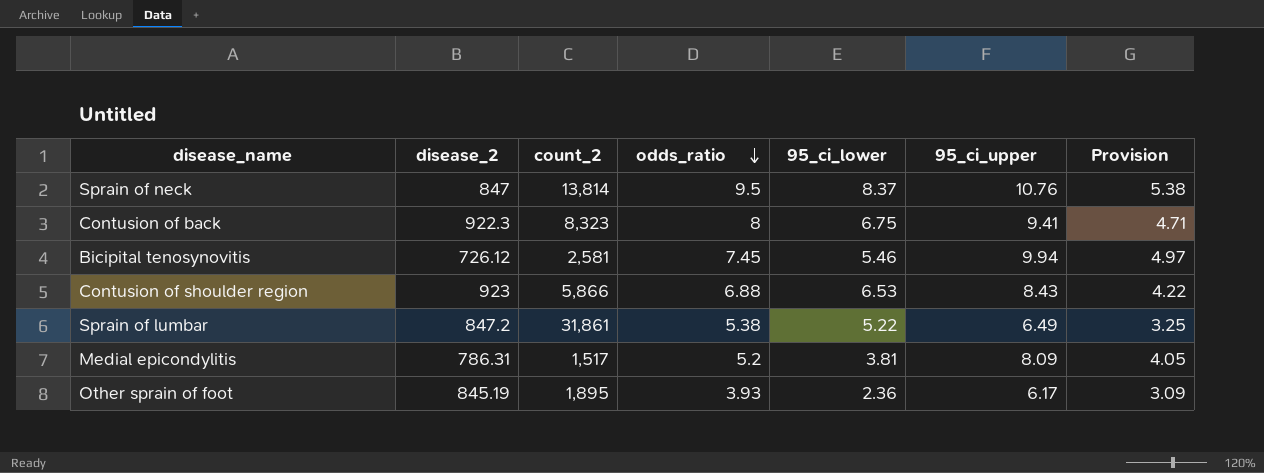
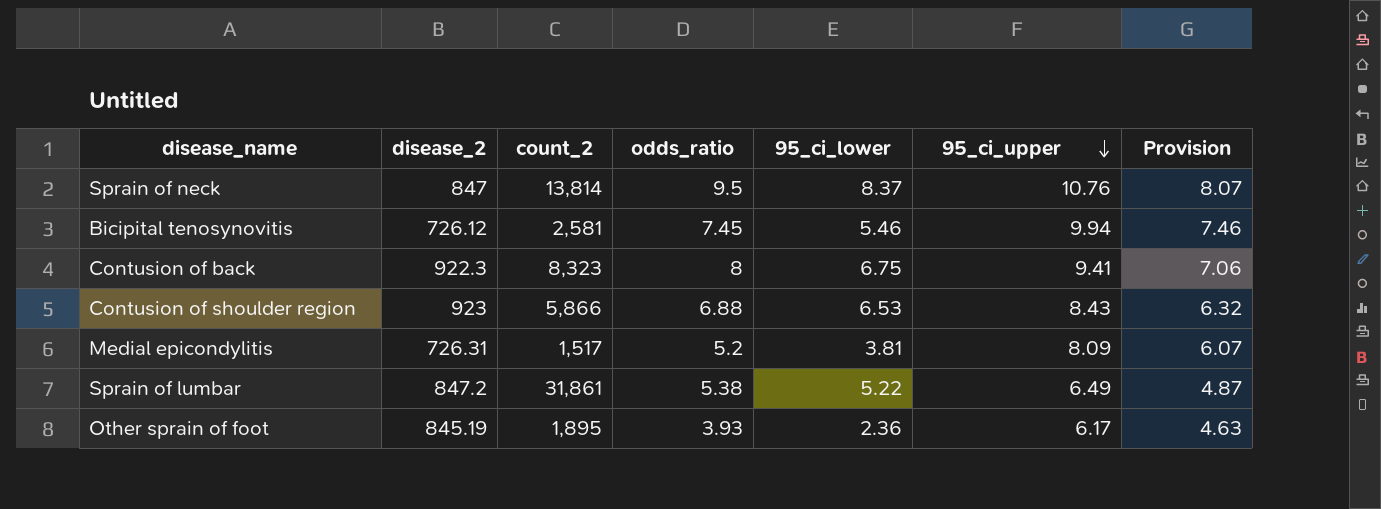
row order: odds_ratio descending -> 95_ci_upper descending
column Provision | formula: [95_ci_upper] * 0.5 -> [95_ci_upper] * 0.75
Medial epicondylitis | disease_2: 786.31 -> 726.31

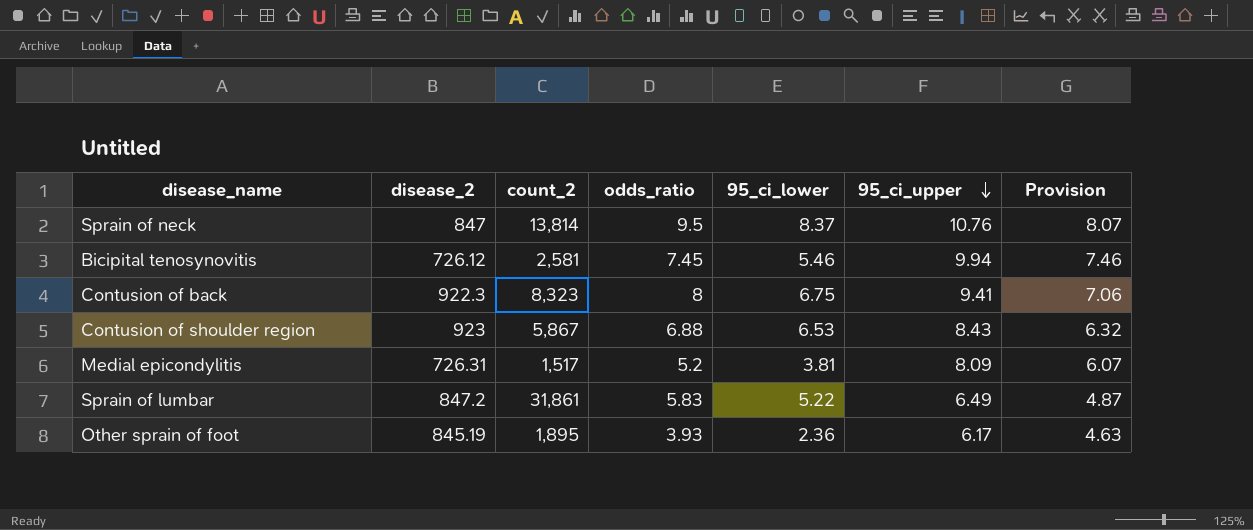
Contusion of shoulder region | count_2: 5,866 -> 5,867
Sprain of lumbar | odds_ratio: 5.38 -> 5.83

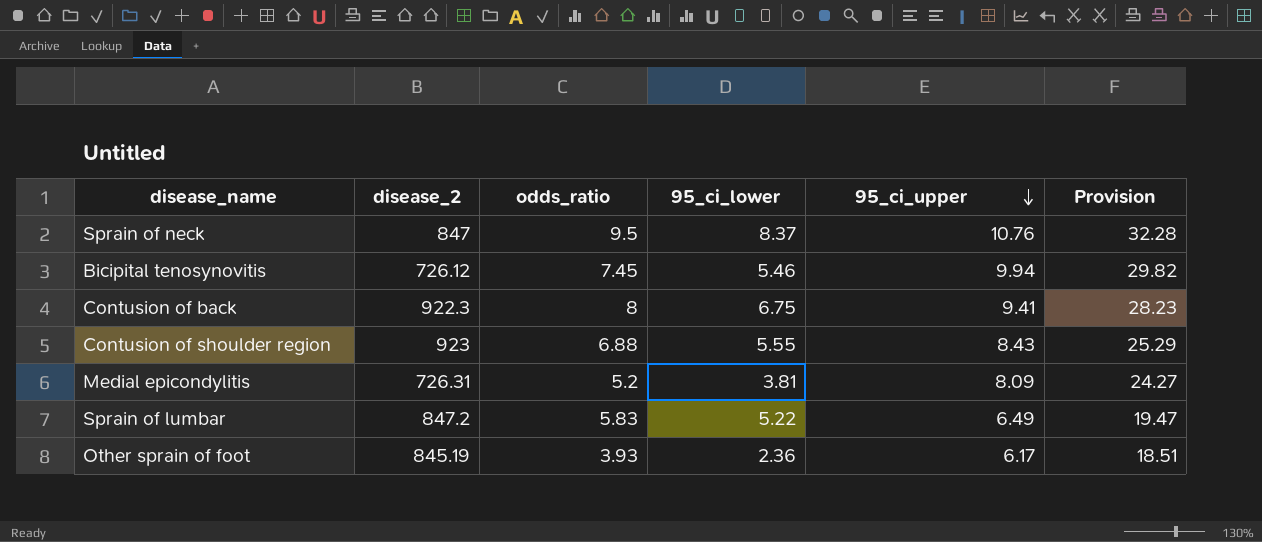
column count_2 | position: 3 -> none
column Provision | formula: [95_ci_upper] * 0.75 -> [95_ci_upper] * 3
Contusion of shoulder region | 95_ci_lower: 6.53 -> 5.55

